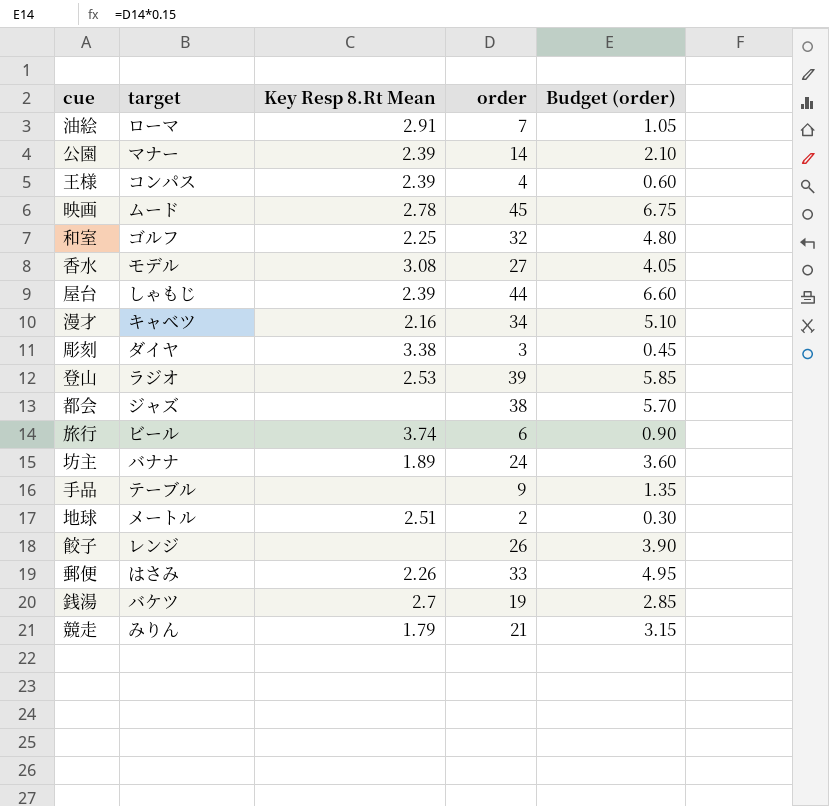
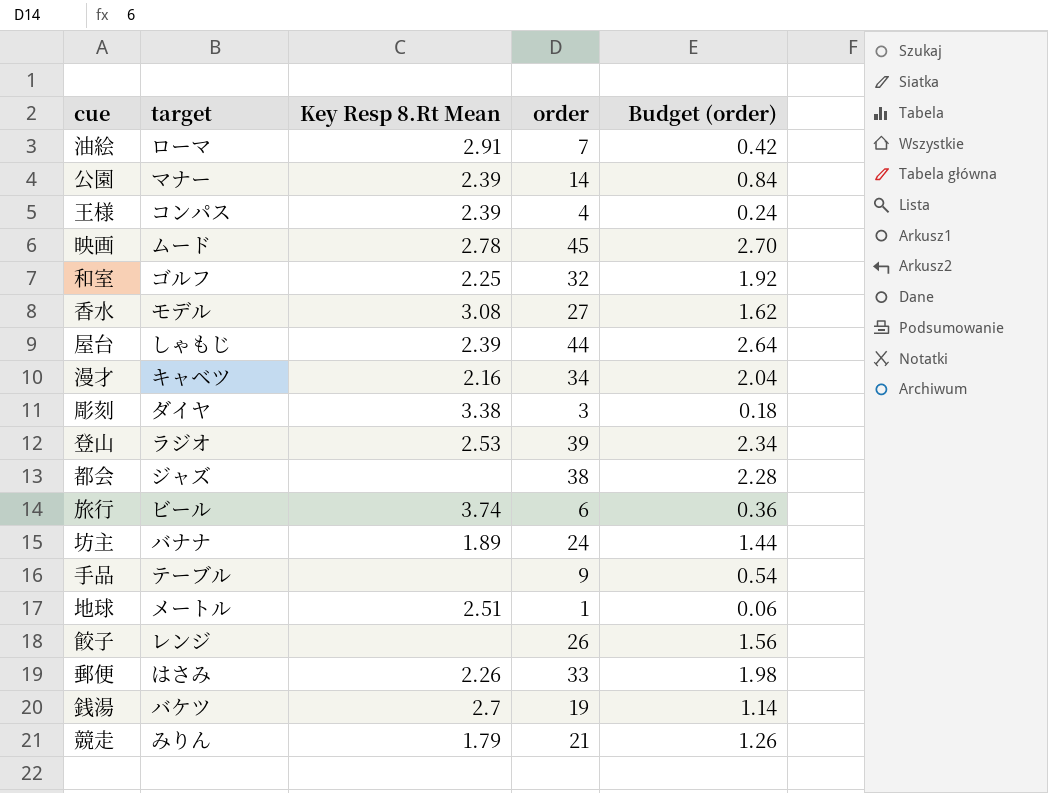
column Budget (order) | formula: [order] * 0.15 -> [order] * 0.06
地球 | order: 2 -> 1

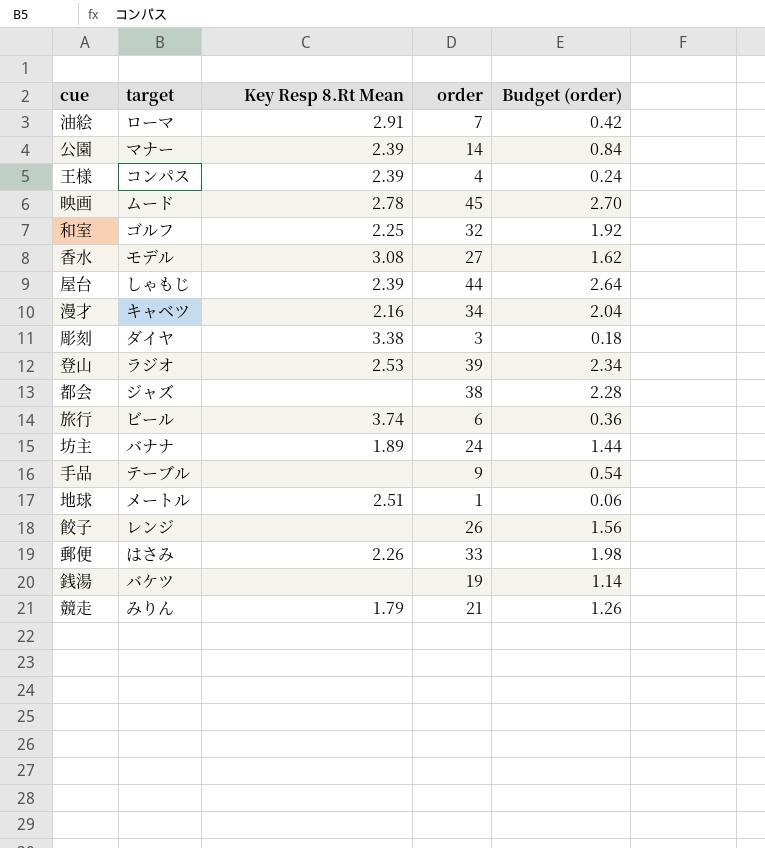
銭湯 | Key Resp 8.Rt Mean: 2.7 -> none

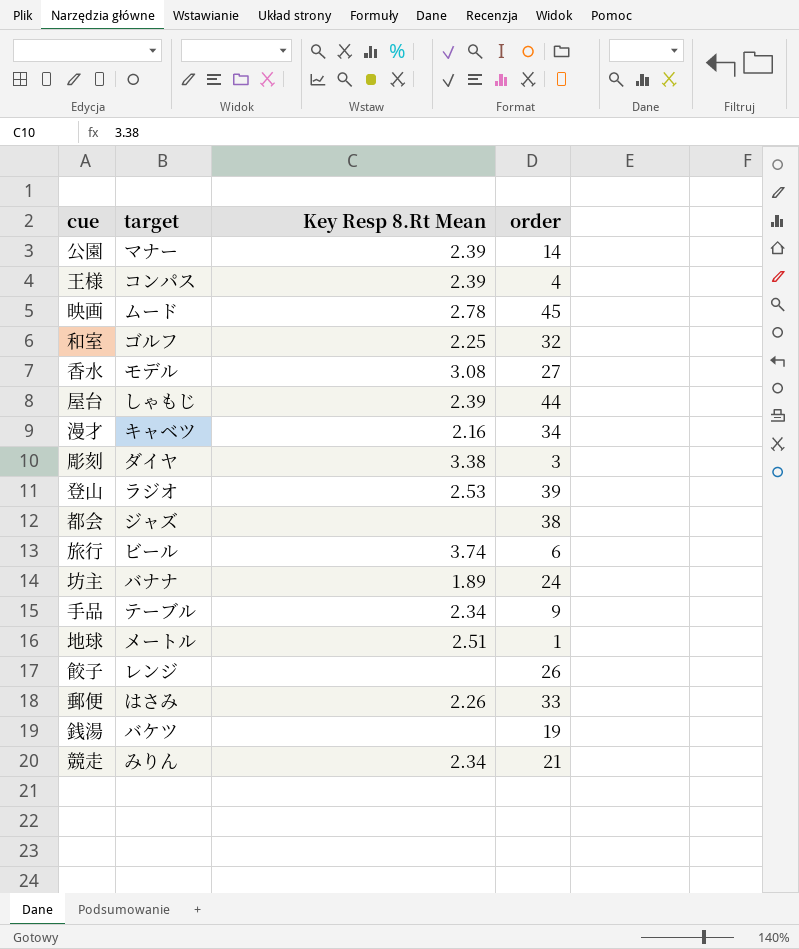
column Budget (order) | formula: [order] * 0.06 -> none
row 油絵: ローマ | 2.91 | 7 | 0.42 -> none
手品 | Key Resp 8.Rt Mean: none -> 2.34
競走 | Key Resp 8.Rt Mean: 1.79 -> 2.34

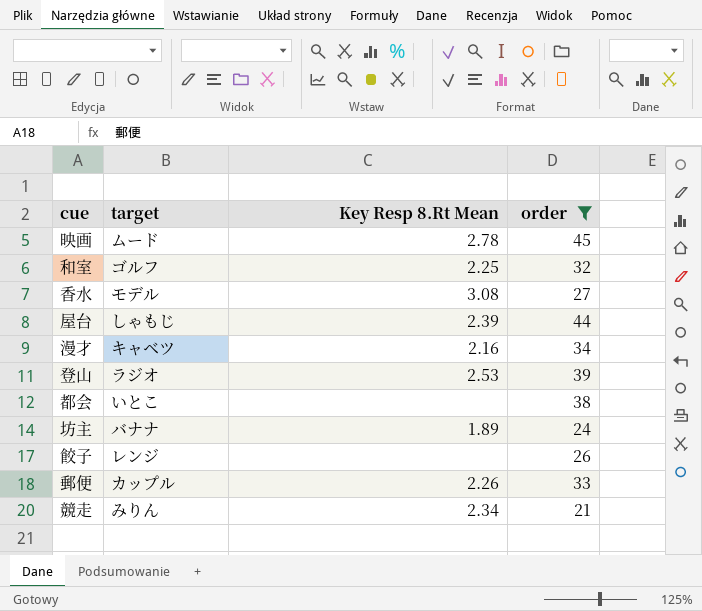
filter: none -> order >= 21
都会 | target: ジャズ -> いとこ
郵便 | target: はさみ -> カップル

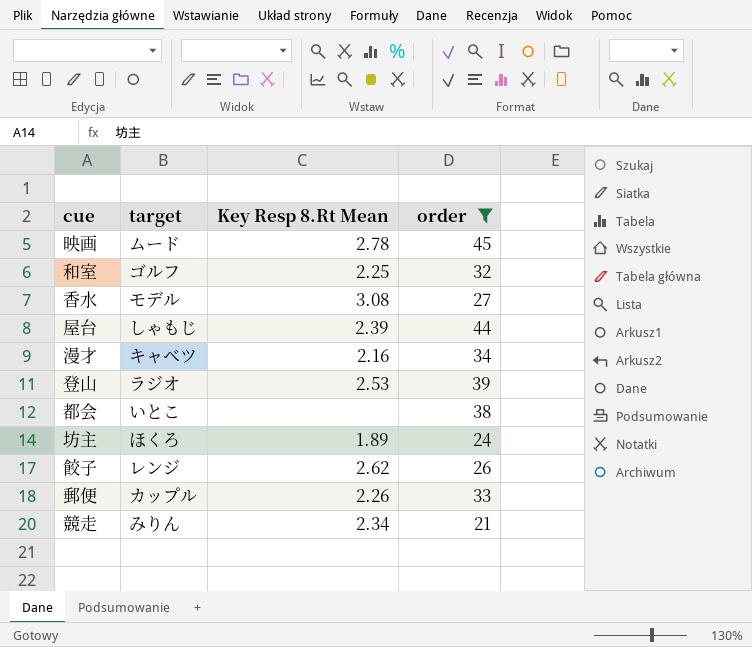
坊主 | target: バナナ -> ほくろ
餃子 | Key Resp 8.Rt Mean: none -> 2.62

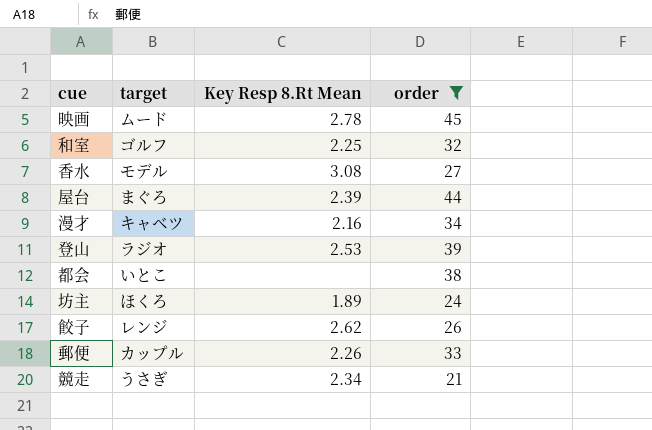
屋台 | target: しゃもじ -> まぐろ
競走 | target: みりん -> うさぎ

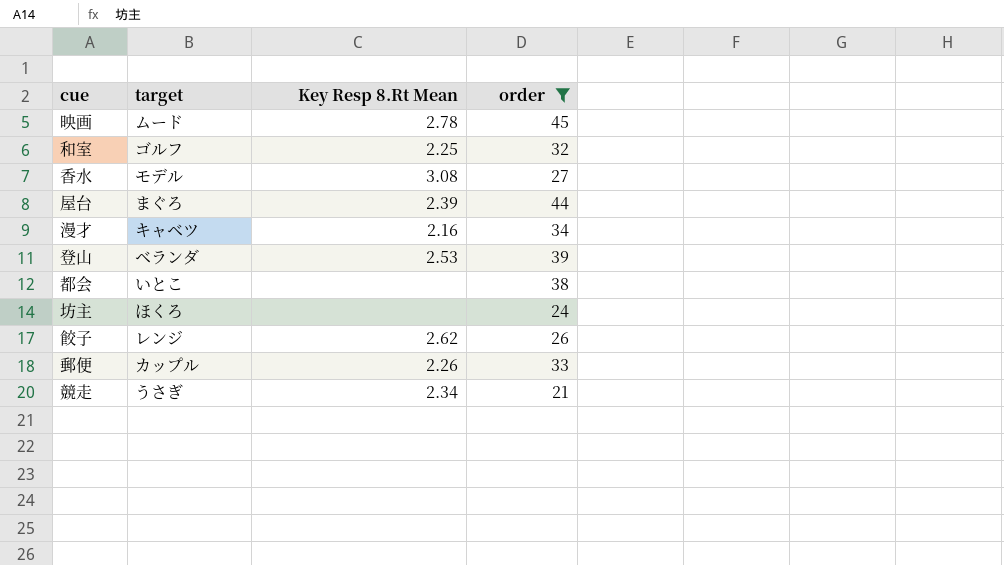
登山 | target: ラジオ -> ベランダ
坊主 | Key Resp 8.Rt Mean: 1.89 -> none

